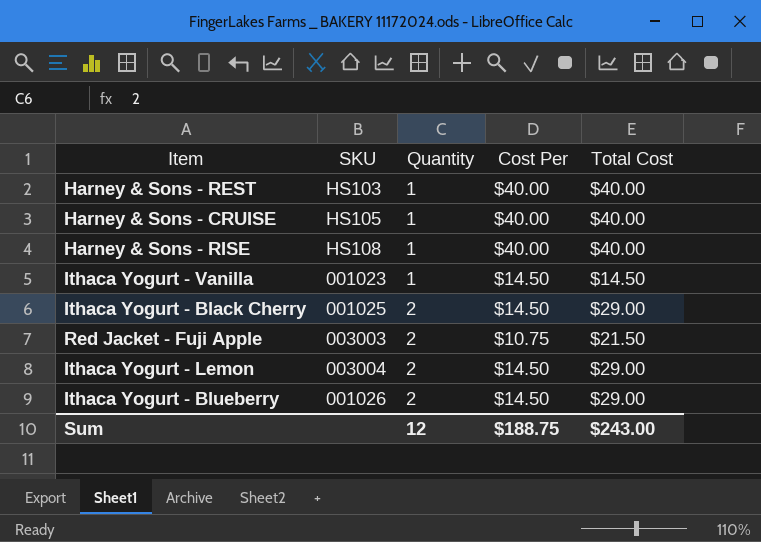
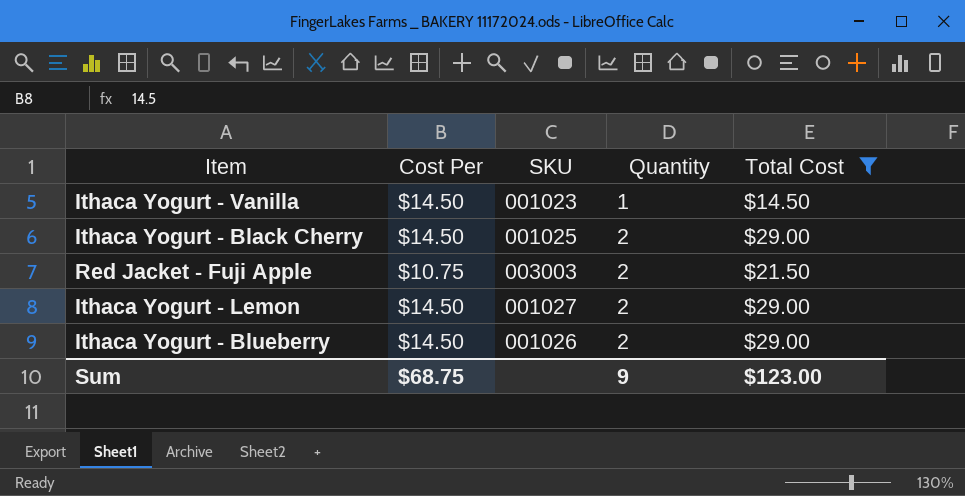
filter: none -> Total Cost != $40.00
column Cost Per | position: 4 -> 2
Ithaca Yogurt - Lemon | SKU: 003004 -> 001027
Sum | Cost Per: $188.75 -> $68.75
Sum | Quantity: 12 -> 9
Sum | Total Cost: $243.00 -> $123.00

